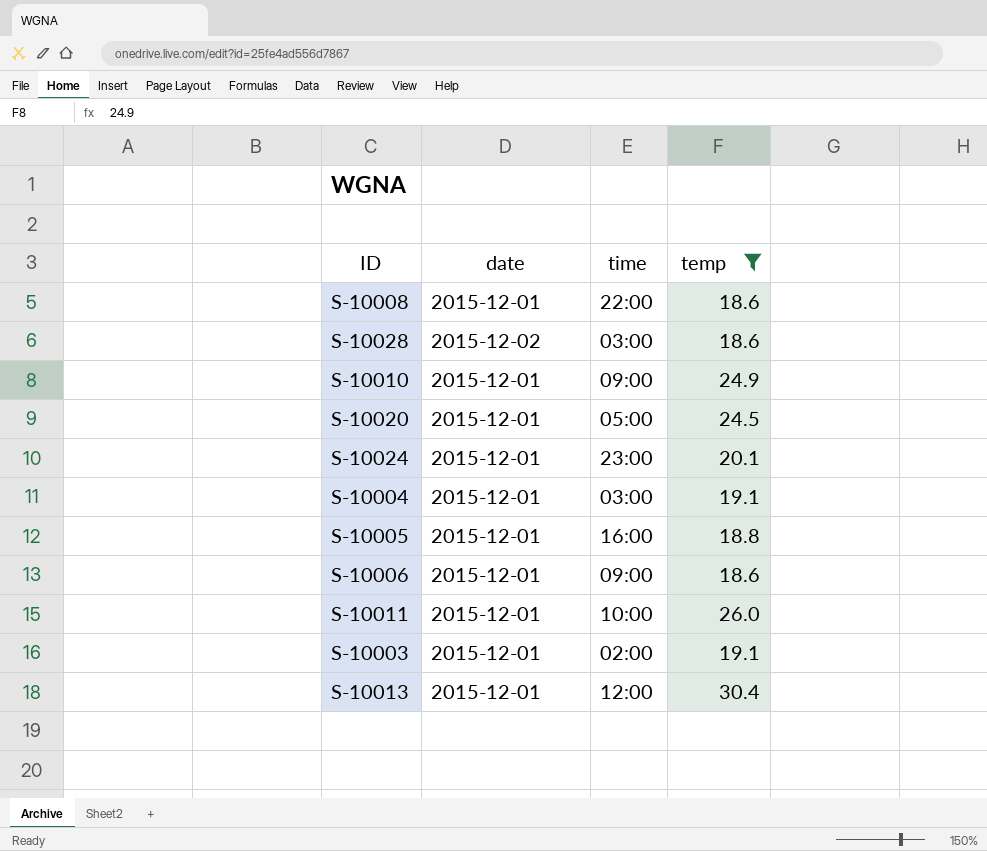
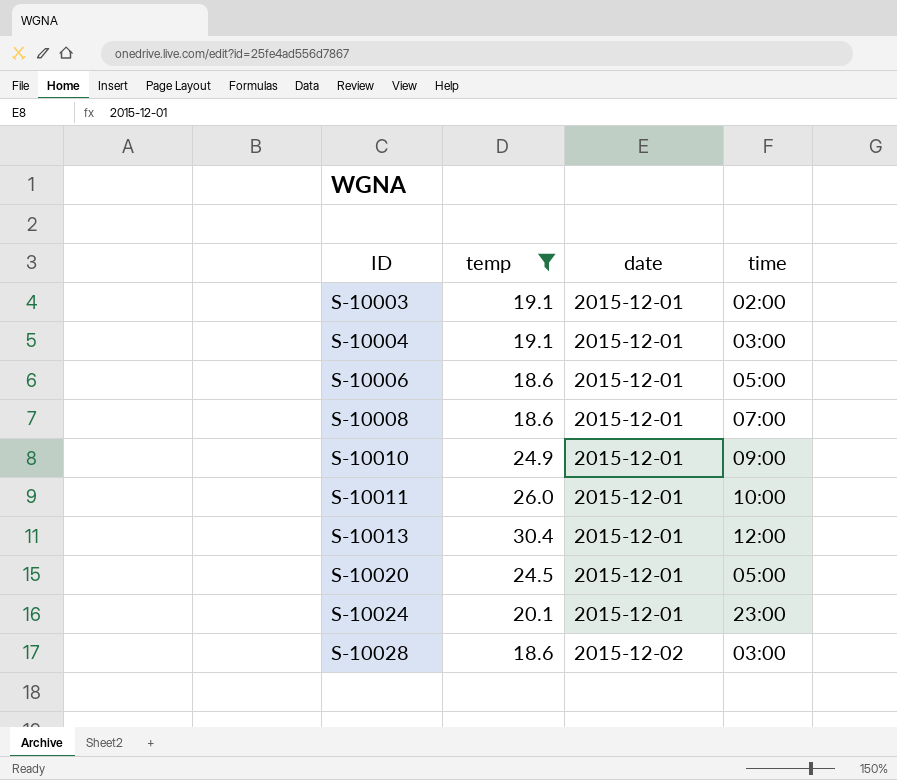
row order: none -> ID ascending
column temp | position: 4 -> 2
row S-10005: 2015-12-01 | 16:00 | 18.8 -> none
S-10006 | time: 09:00 -> 05:00
S-10008 | time: 22:00 -> 07:00

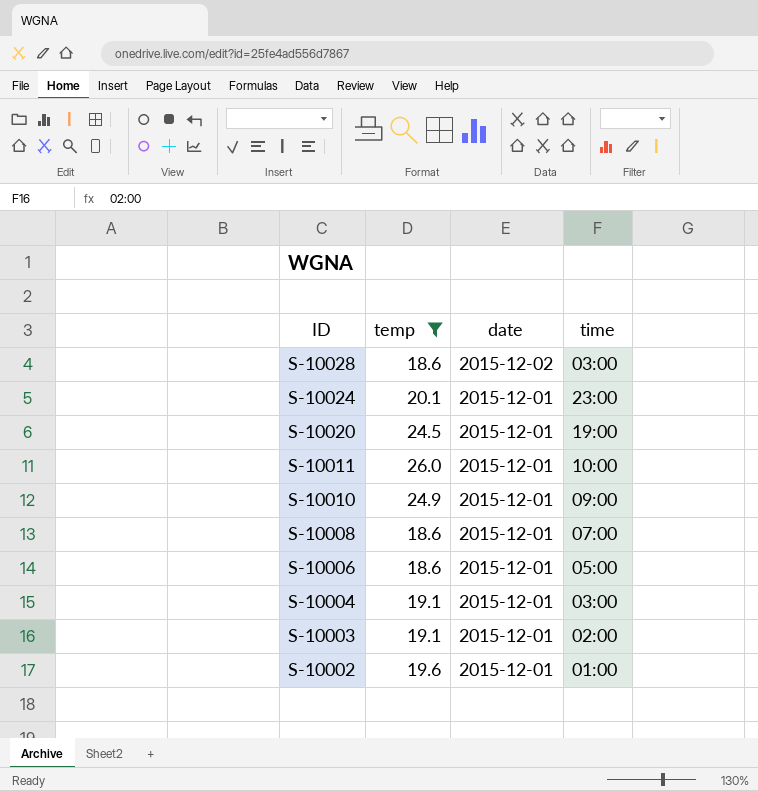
row order: ID ascending -> ID descending
row S-10013: 30.4 | 2015-12-01 | 12:00 -> none
S-10020 | time: 05:00 -> 19:00
row S-10002: none -> 19.6 | 2015-12-01 | 01:00

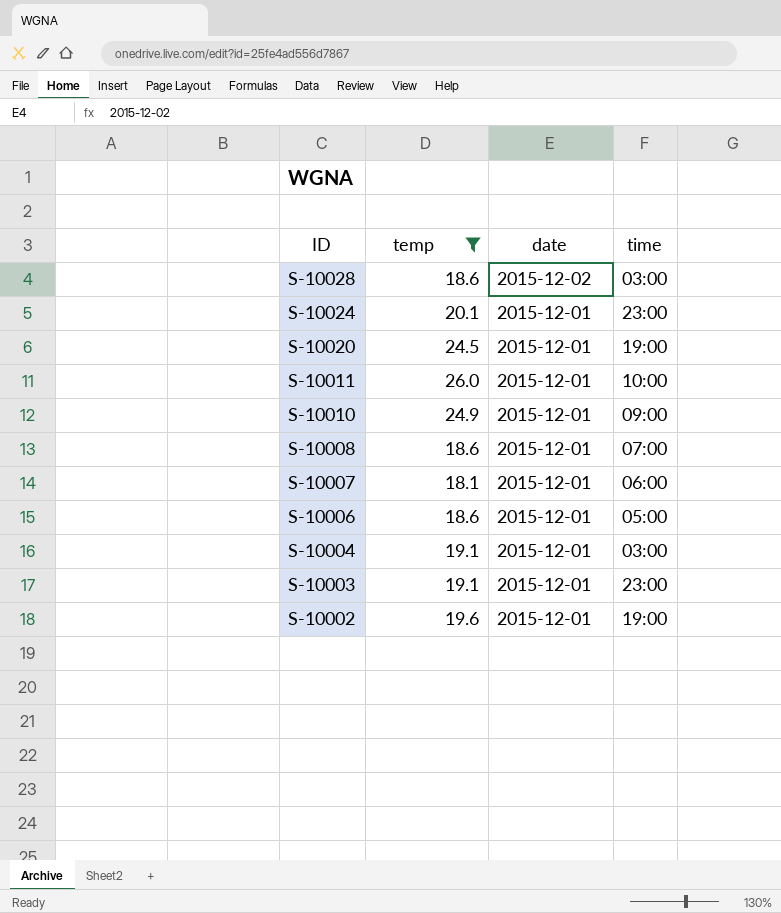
row S-10007: none -> 18.1 | 2015-12-01 | 06:00
S-10003 | time: 02:00 -> 23:00
S-10002 | time: 01:00 -> 19:00

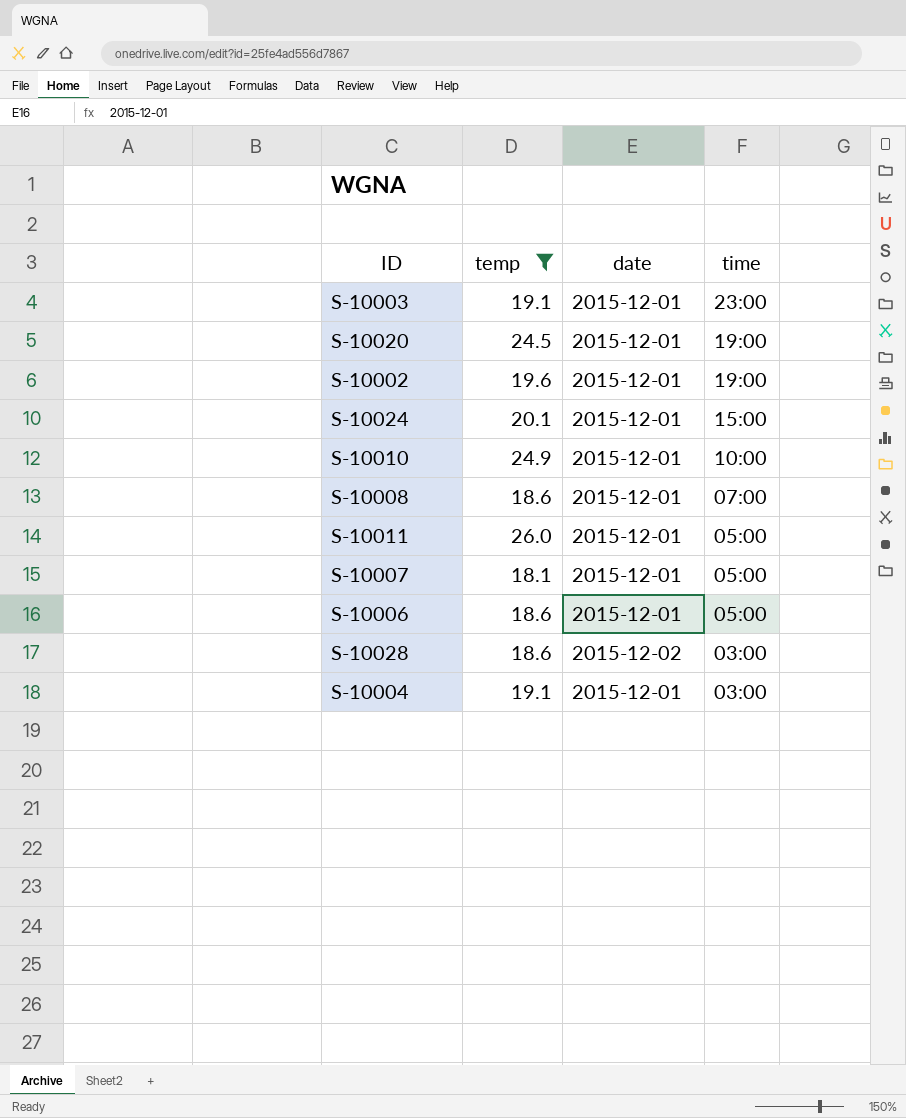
row order: ID descending -> time descending
S-10024 | time: 23:00 -> 15:00
S-10010 | time: 09:00 -> 10:00
S-10011 | time: 10:00 -> 05:00
S-10007 | time: 06:00 -> 05:00

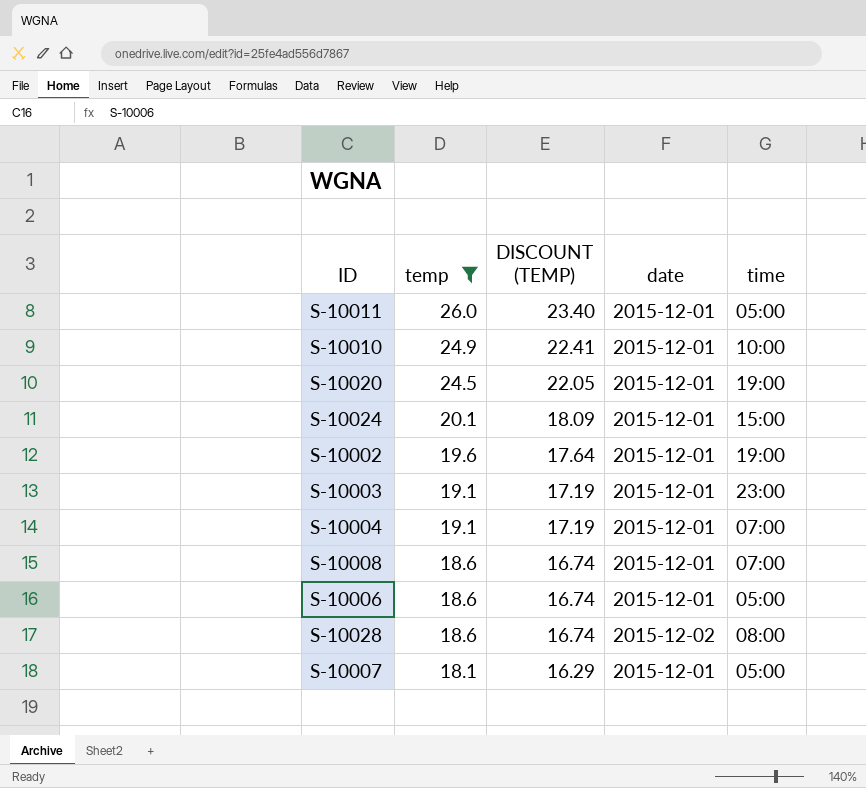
row order: time descending -> temp descending
column DISCOUNT (TEMP) | formula: none -> [temp] * 0.9
S-10004 | time: 03:00 -> 07:00
S-10028 | time: 03:00 -> 08:00

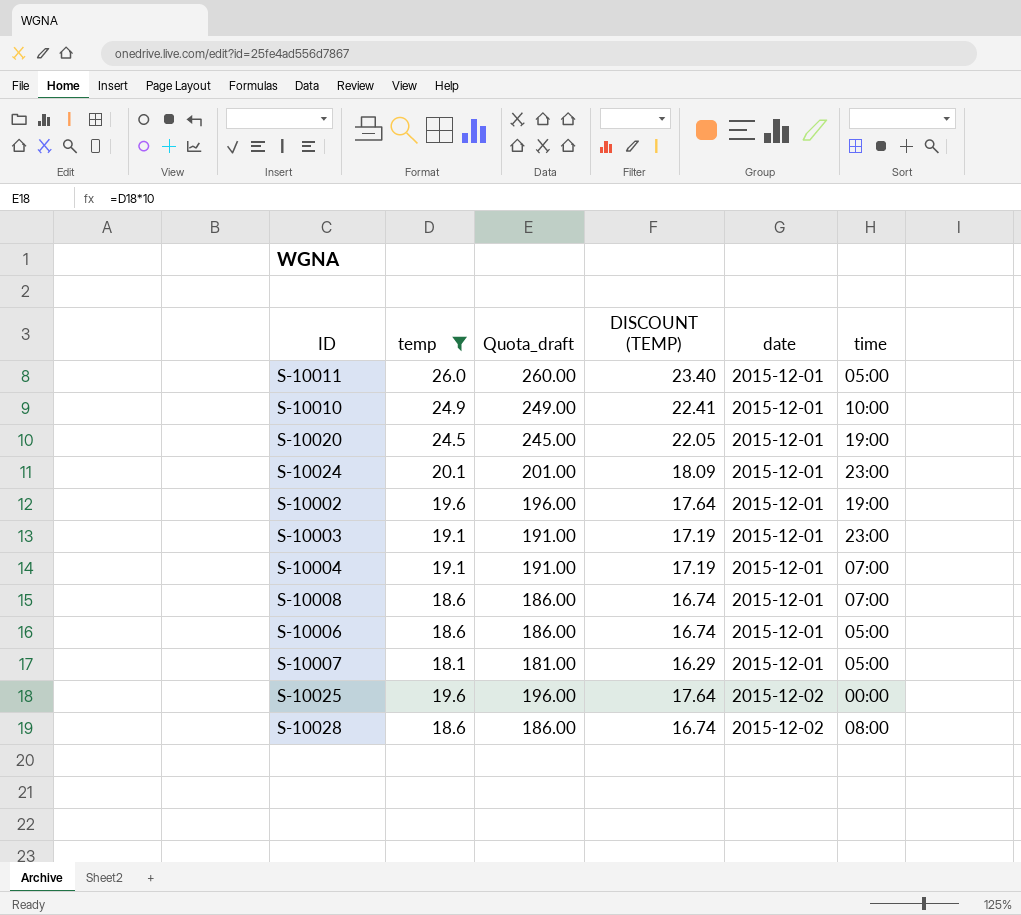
row order: temp descending -> date ascending
column Quota_draft | formula: none -> [temp] * 10
S-10024 | time: 15:00 -> 23:00
row S-10025: none -> 19.6 | 196.00 | 17.64 | 2015-12-02 | 00:00

